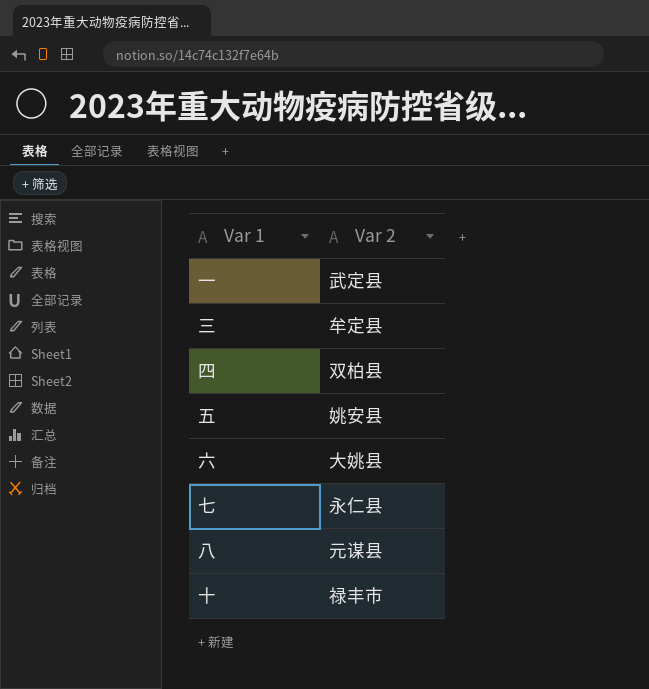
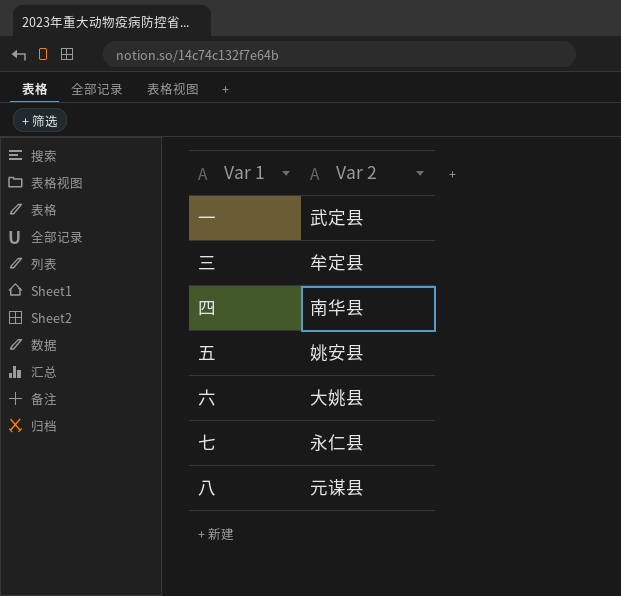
row 十: 禄丰市 -> none
四 | Var 2: 双柏县 -> 南华县

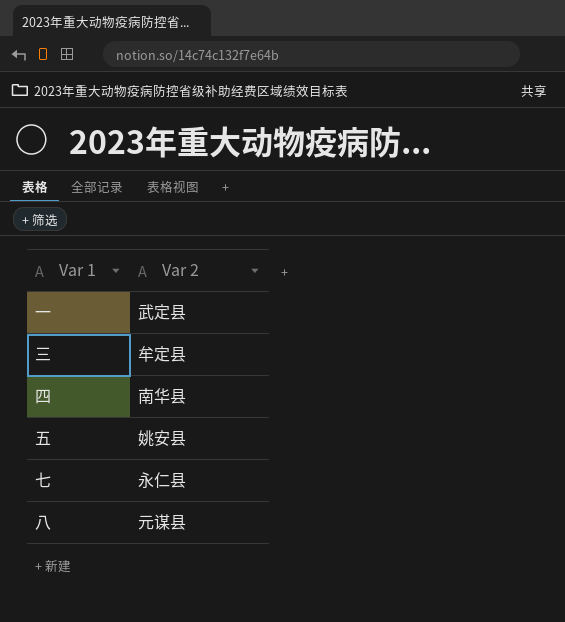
row 六: 大姚县 -> none

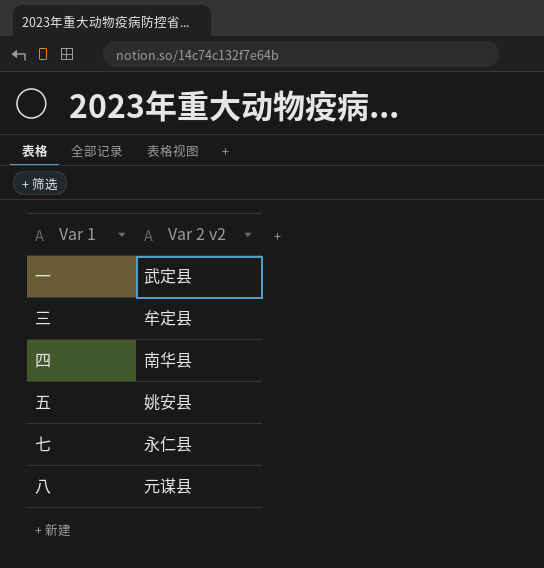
column name: Var 2 -> Var 2 v2

